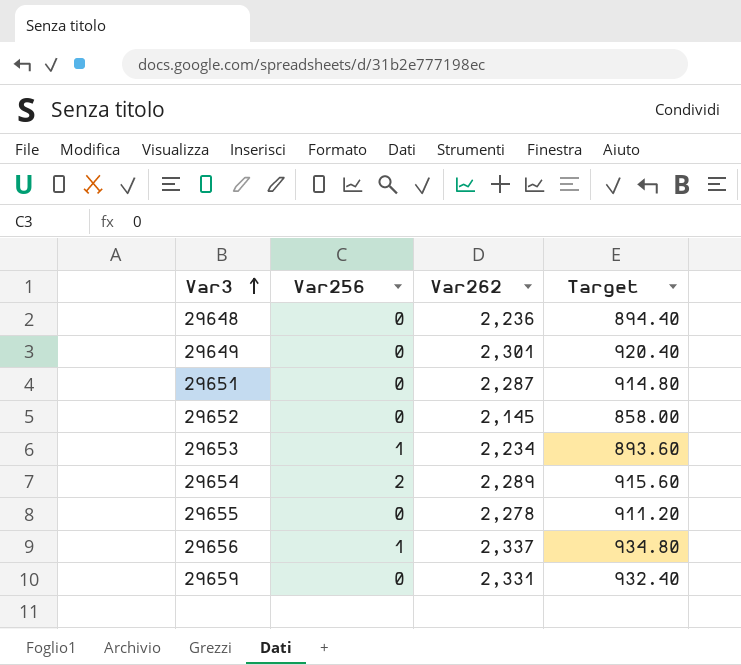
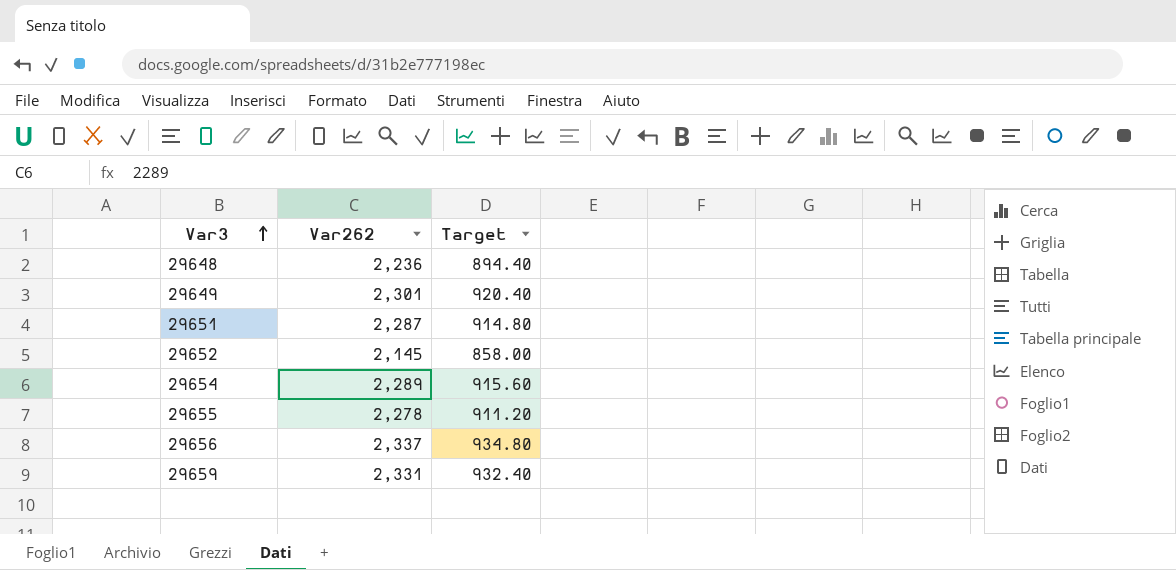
column Var256 | position: 2 -> none
row 29653: 1 | 2,234 | 893.60 -> none

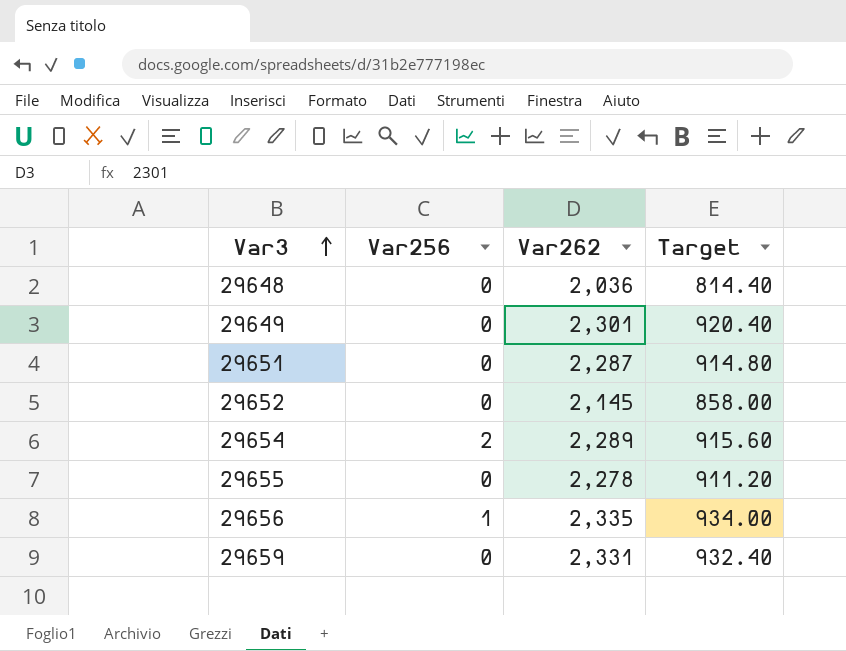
column Var256 | position: none -> 2
29648 | Var262: 2,236 -> 2,036
29648 | Target: 894.40 -> 814.40
29656 | Var262: 2,337 -> 2,335
29656 | Target: 934.80 -> 934.00

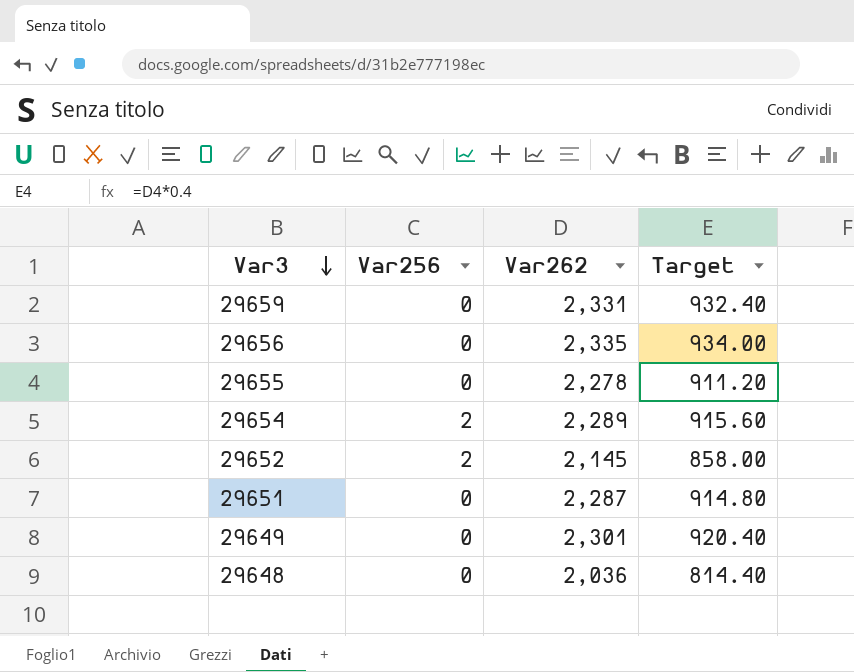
row order: Var3 ascending -> Var3 descending
29656 | Var256: 1 -> 0
29652 | Var256: 0 -> 2

